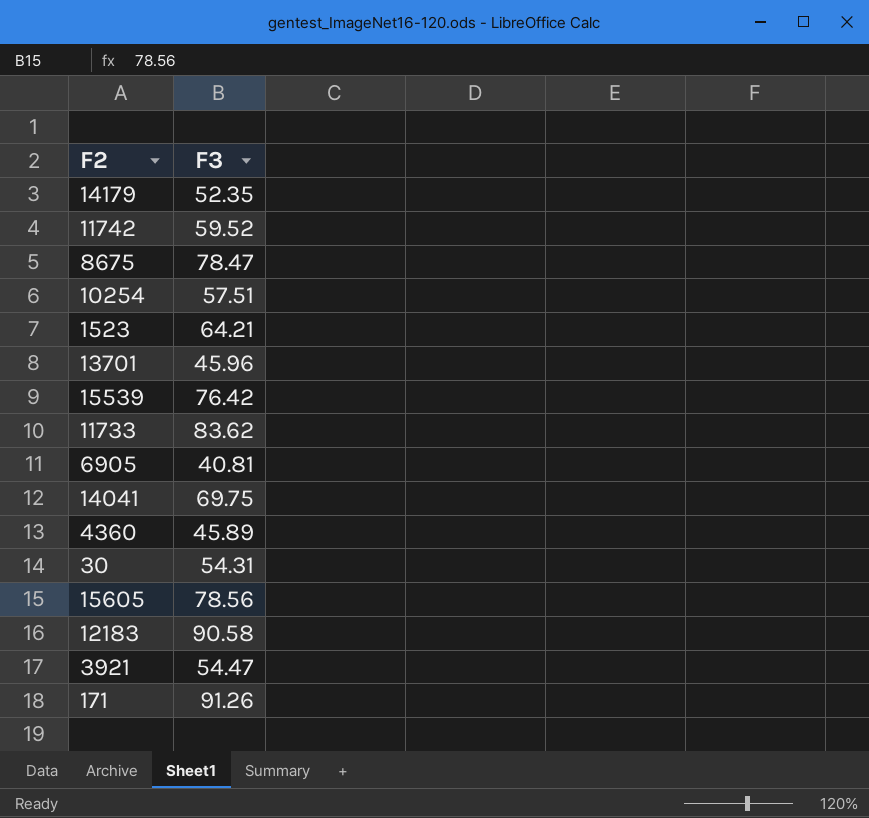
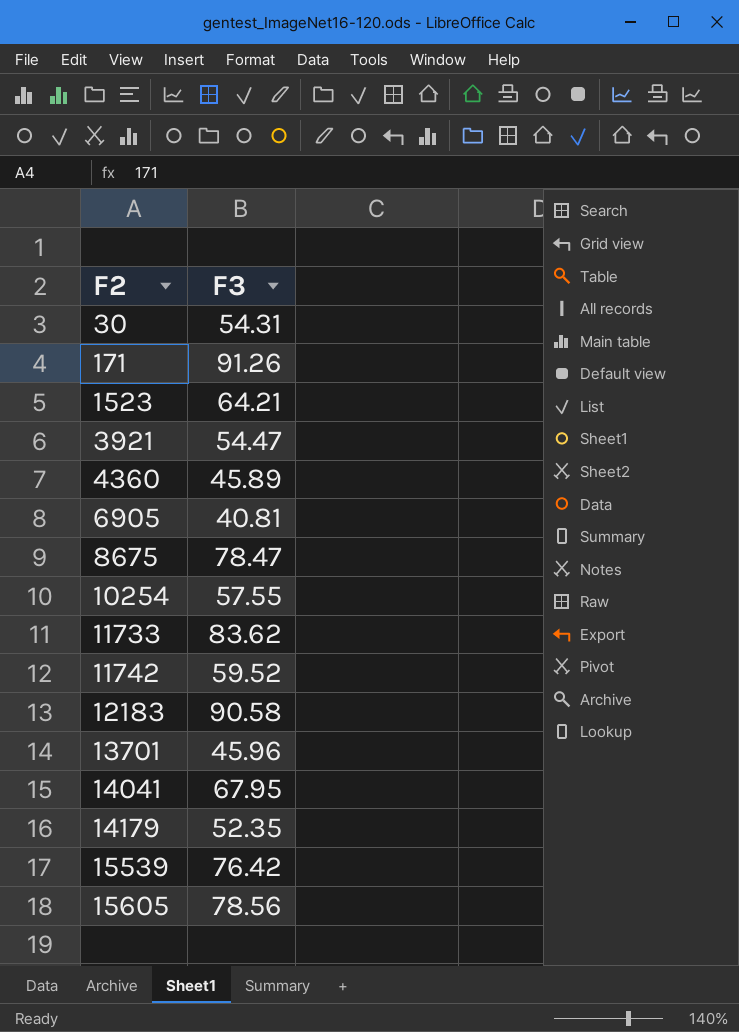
row order: none -> F2 ascending
10254 | F3: 57.51 -> 57.55
14041 | F3: 69.75 -> 67.95

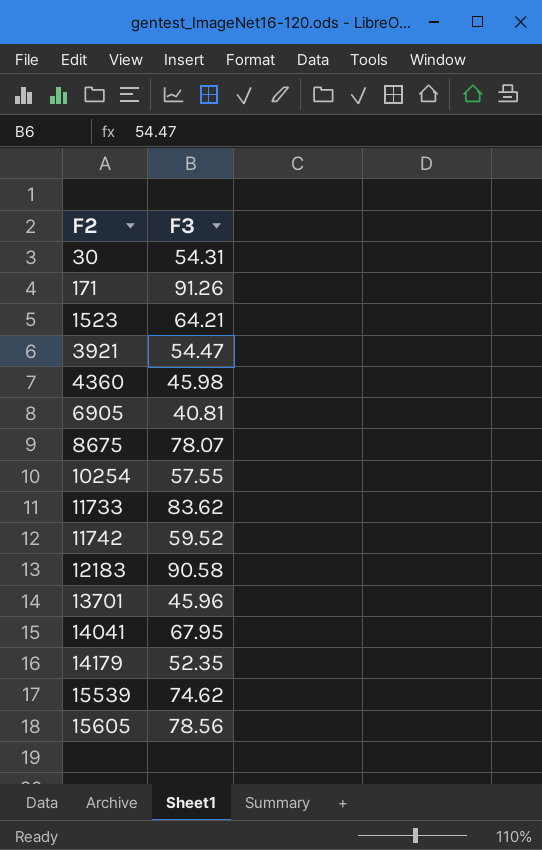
4360 | F3: 45.89 -> 45.98
8675 | F3: 78.47 -> 78.07
15539 | F3: 76.42 -> 74.62

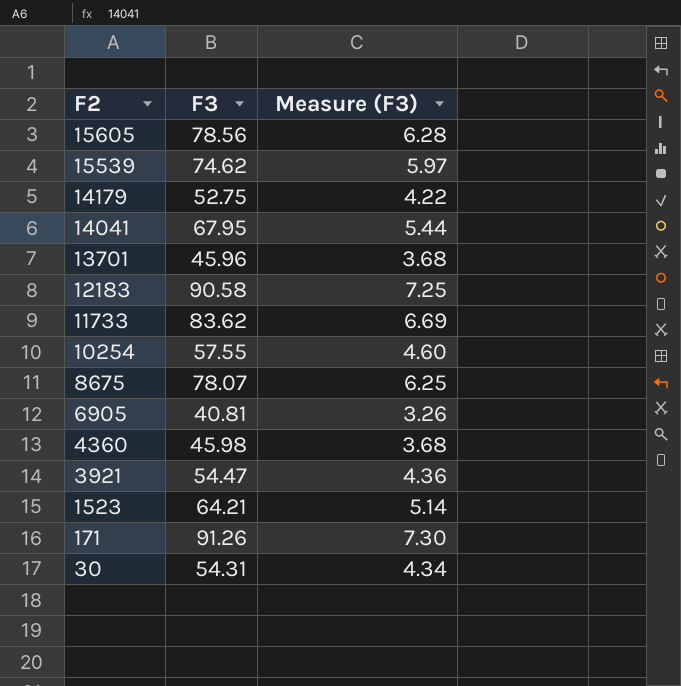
row order: F2 ascending -> F2 descending
column Measure (F3) | formula: none -> [F3] * 0.08
row 11742: 59.52 -> none
14179 | F3: 52.35 -> 52.75

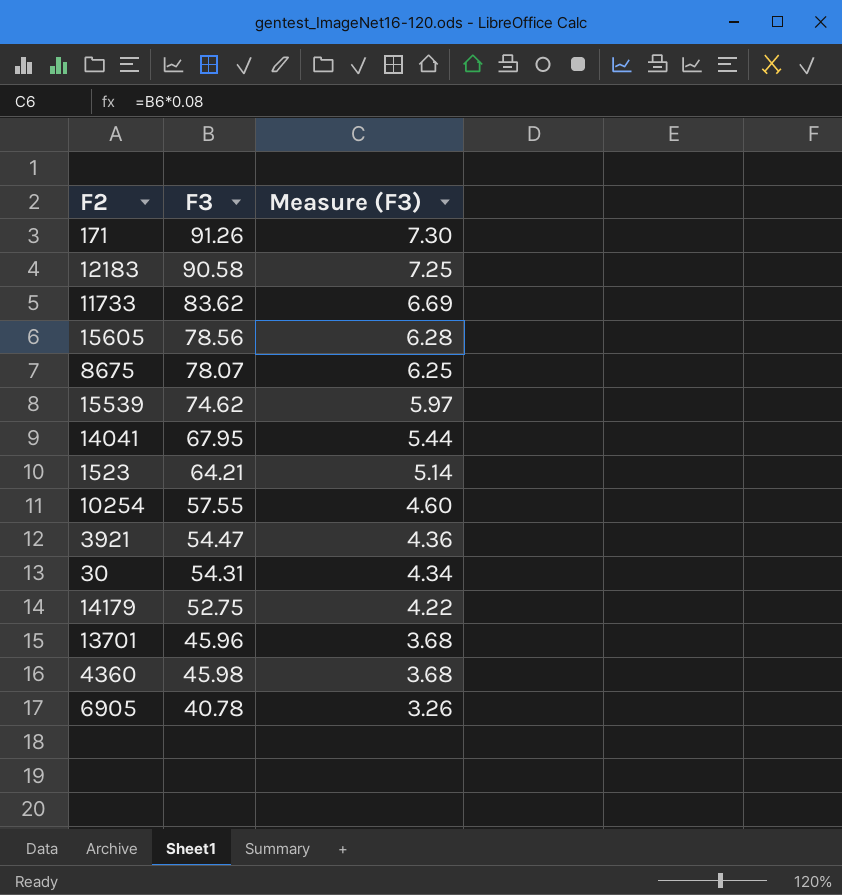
row order: F2 descending -> Measure (F3) descending
6905 | F3: 40.81 -> 40.78

